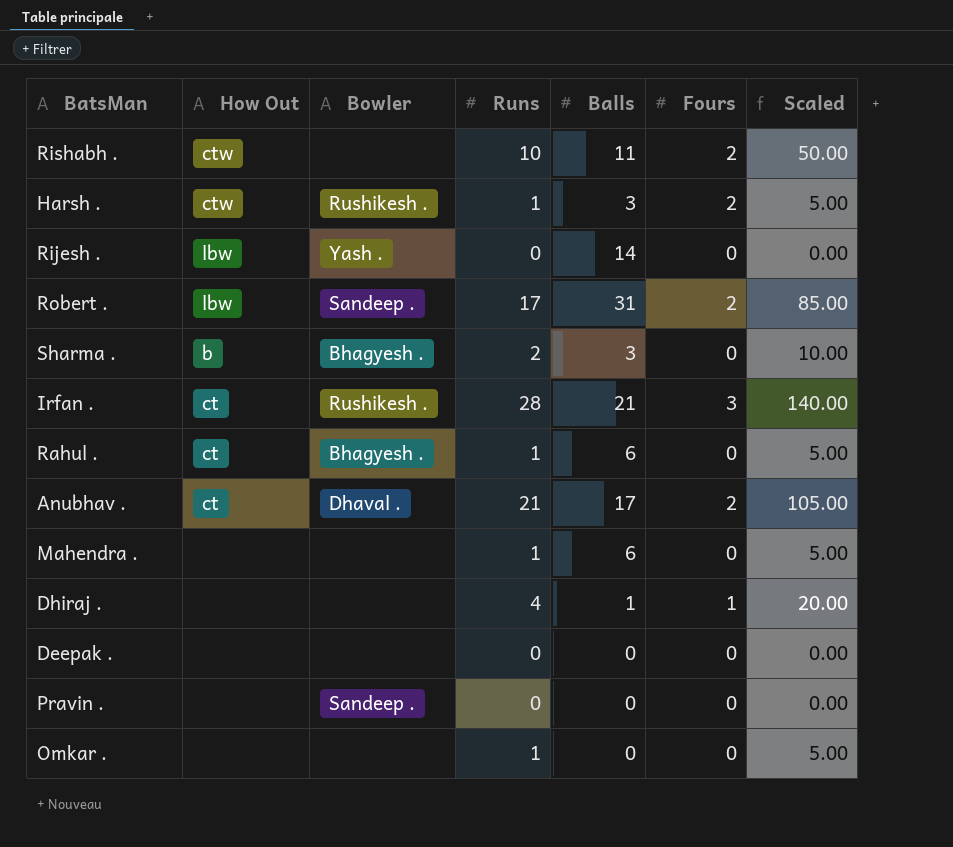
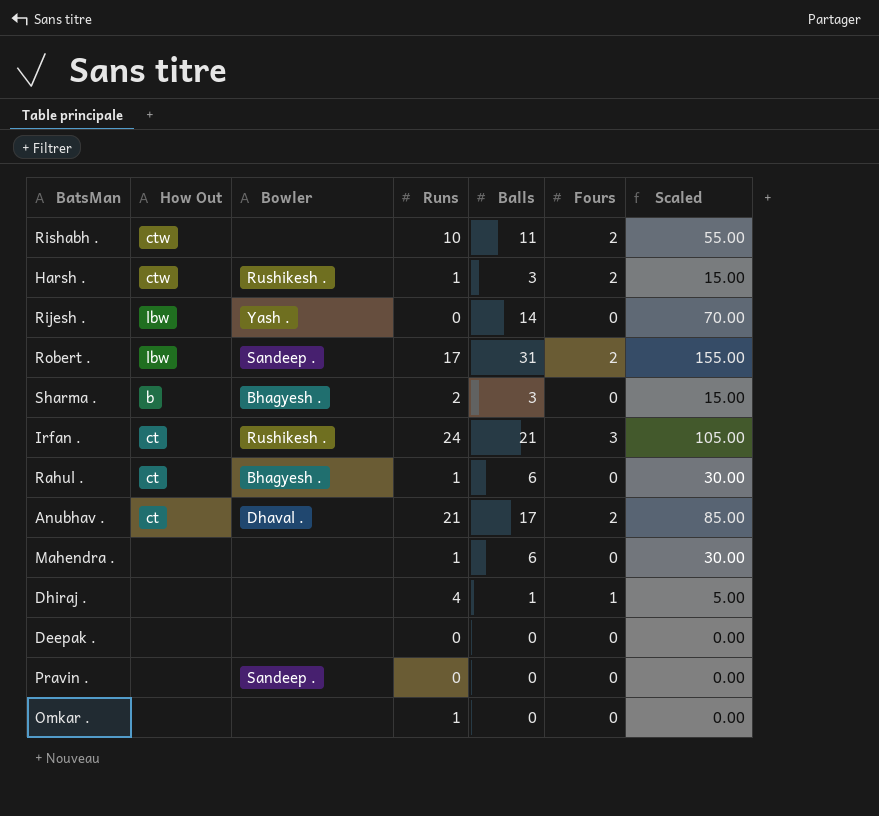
column Scaled | formula: [Runs] * 5 -> [Balls] * 5
Irfan . | Runs: 28 -> 24

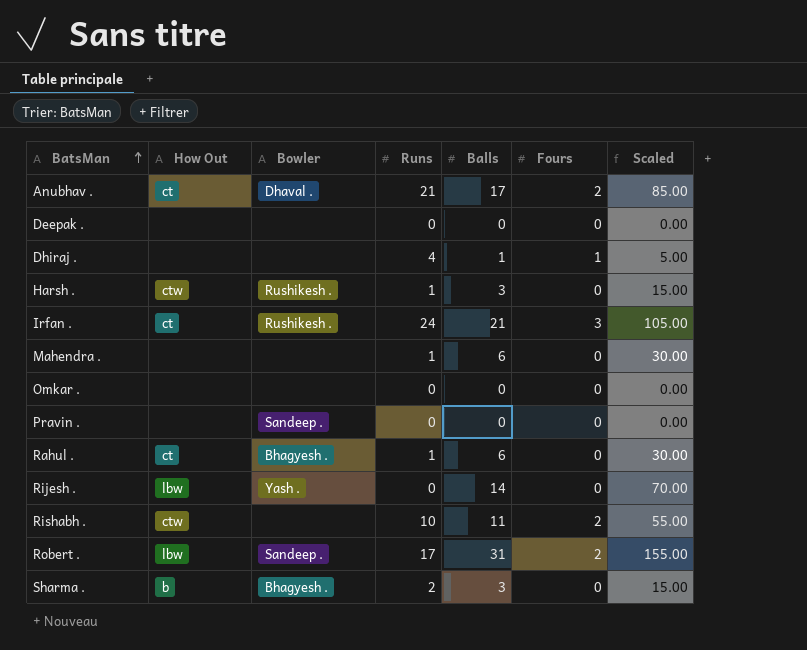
row order: none -> BatsMan ascending
Harsh . | Fours: 2 -> 0
Omkar . | Runs: 1 -> 0

